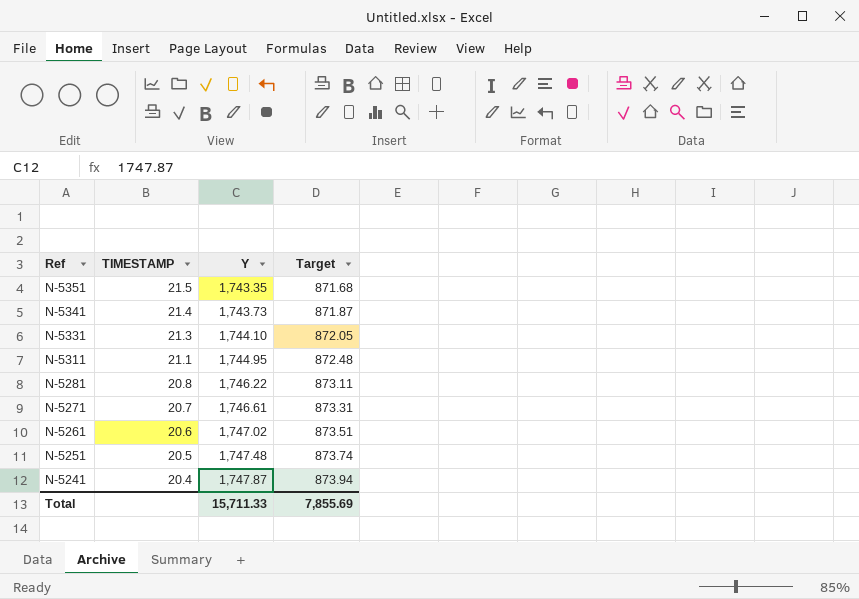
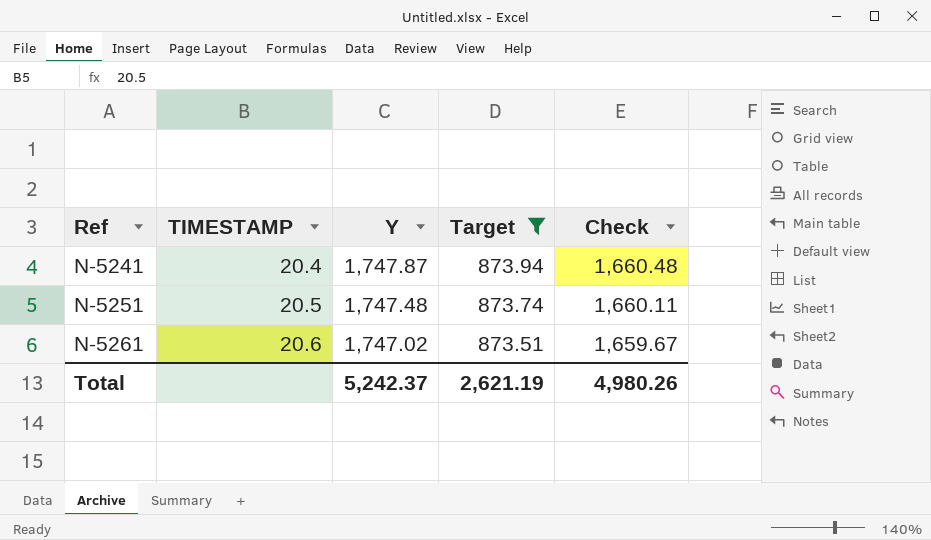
filter: none -> Target >= 873.51
row order: Ref descending -> Ref ascending
column Check | formula: none -> [Y] * 0.95
Total | Y: 15,711.33 -> 5,242.37
Total | Target: 7,855.69 -> 2,621.19

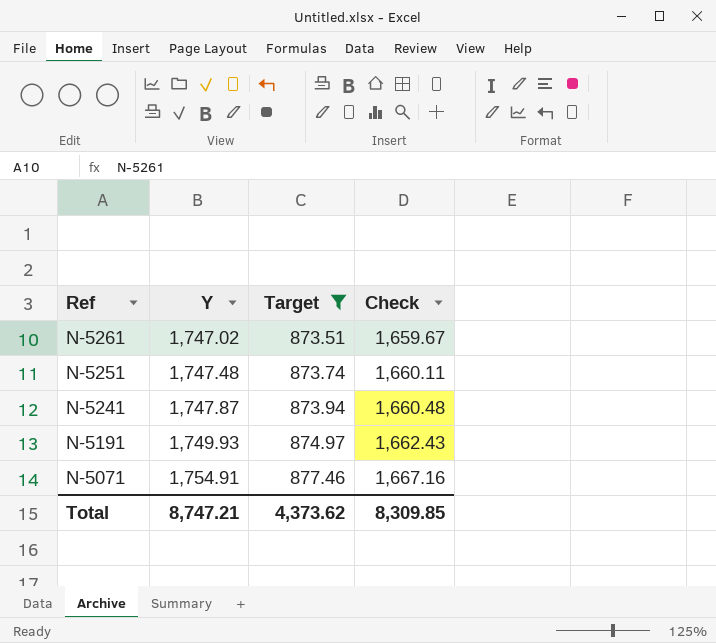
row order: Ref ascending -> Ref descending
column TIMESTAMP | position: 2 -> none
row N-5191: none -> 1,749.93 | 874.97 | 1,662.43
row N-5071: none -> 1,754.91 | 877.46 | 1,667.16
Total | Y: 5,242.37 -> 8,747.21
Total | Target: 2,621.19 -> 4,373.62
Total | Check: 4,980.26 -> 8,309.85

